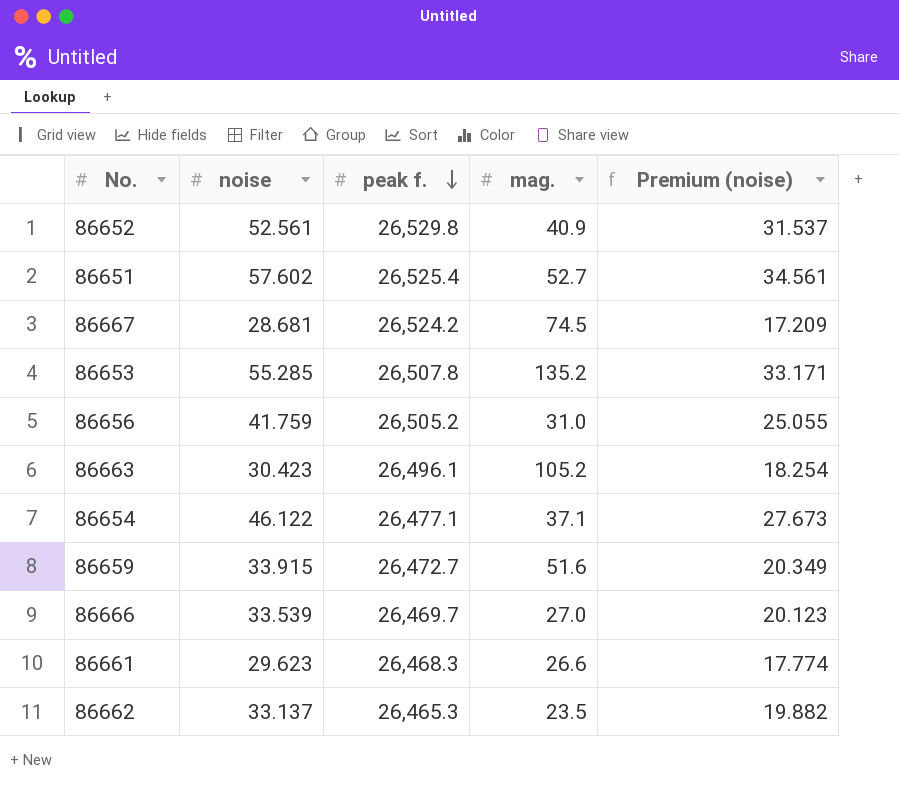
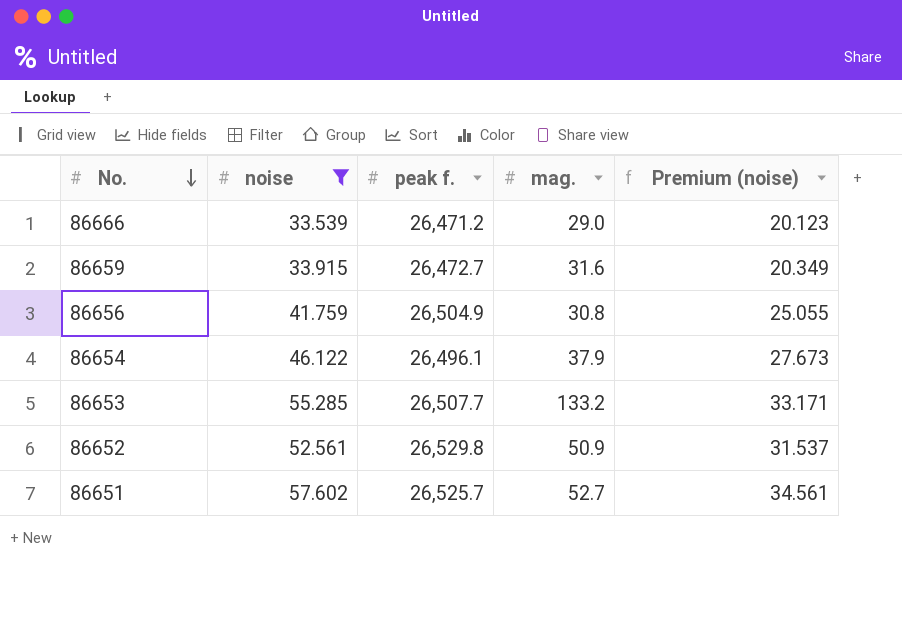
filter: none -> noise >= 33.539
row order: peak f. descending -> No. descending
86666 | peak f.: 26,469.7 -> 26,471.2
86666 | mag.: 27.0 -> 29.0
86659 | mag.: 51.6 -> 31.6
86656 | peak f.: 26,505.2 -> 26,504.9
86656 | mag.: 31.0 -> 30.8
86654 | peak f.: 26,477.1 -> 26,496.1
86654 | mag.: 37.1 -> 37.9
86653 | peak f.: 26,507.8 -> 26,507.7
86653 | mag.: 135.2 -> 133.2
86652 | mag.: 40.9 -> 50.9
86651 | peak f.: 26,525.4 -> 26,525.7

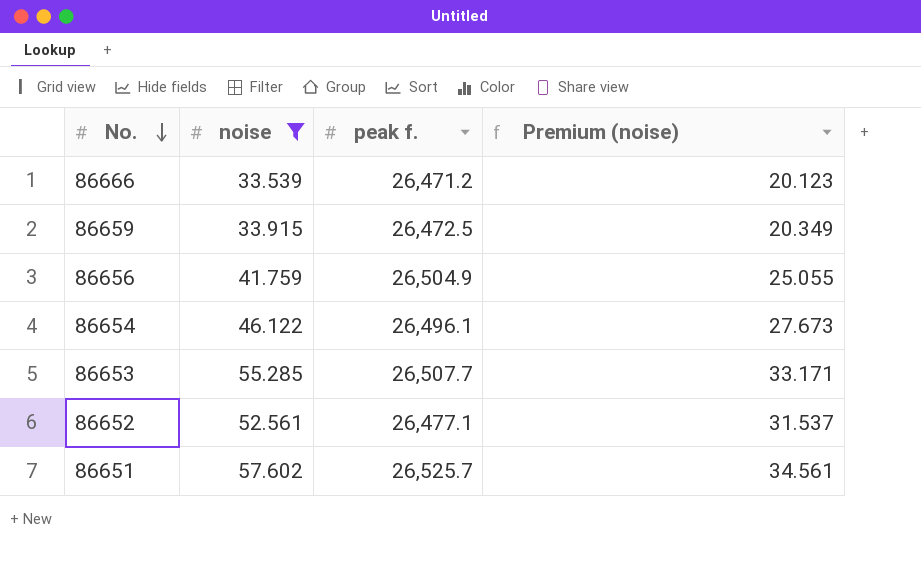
column mag. | position: 4 -> none
86659 | peak f.: 26,472.7 -> 26,472.5
86652 | peak f.: 26,529.8 -> 26,477.1

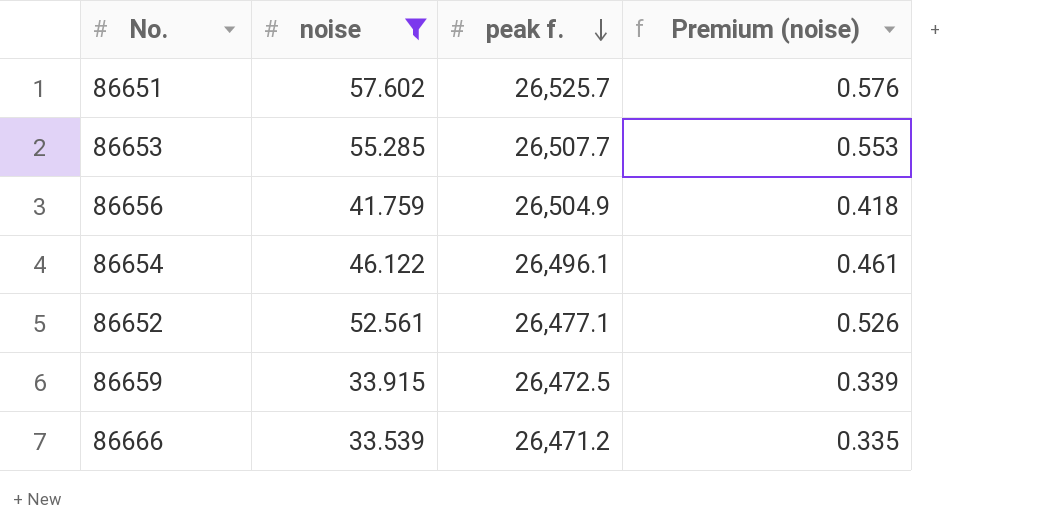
row order: No. descending -> peak f. descending
column Premium (noise) | formula: [noise] * 0.6 -> [noise] * 0.01

